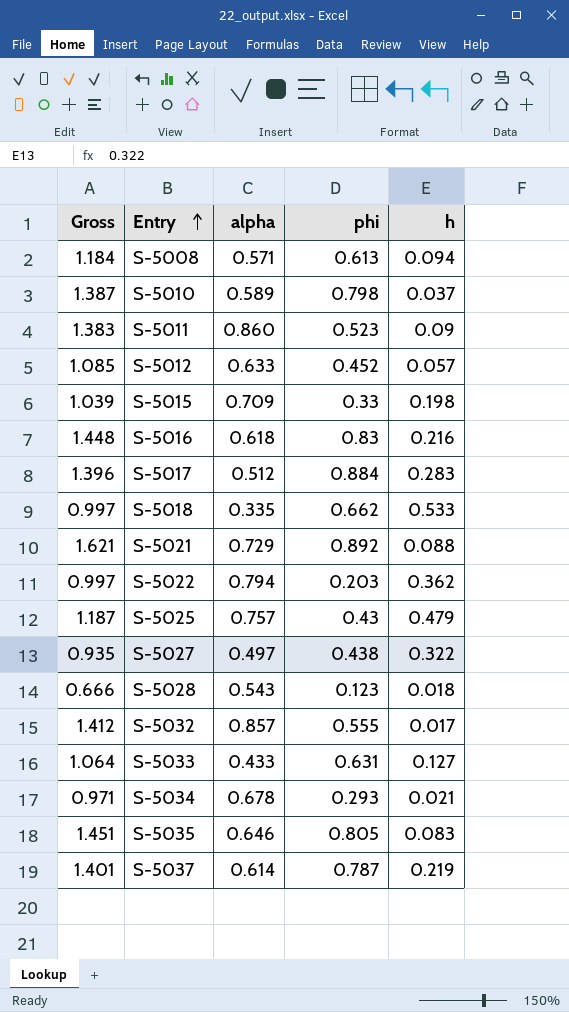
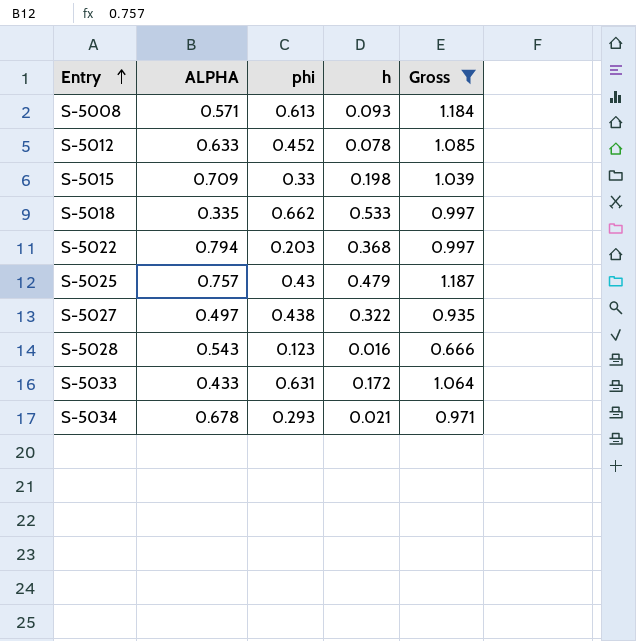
filter: none -> Gross <= 1.187
column name: alpha -> ALPHA
column Gross | position: 1 -> 5
S-5008 | h: 0.094 -> 0.093
S-5012 | h: 0.057 -> 0.078
S-5022 | h: 0.362 -> 0.368
S-5028 | h: 0.018 -> 0.016
S-5033 | h: 0.127 -> 0.172

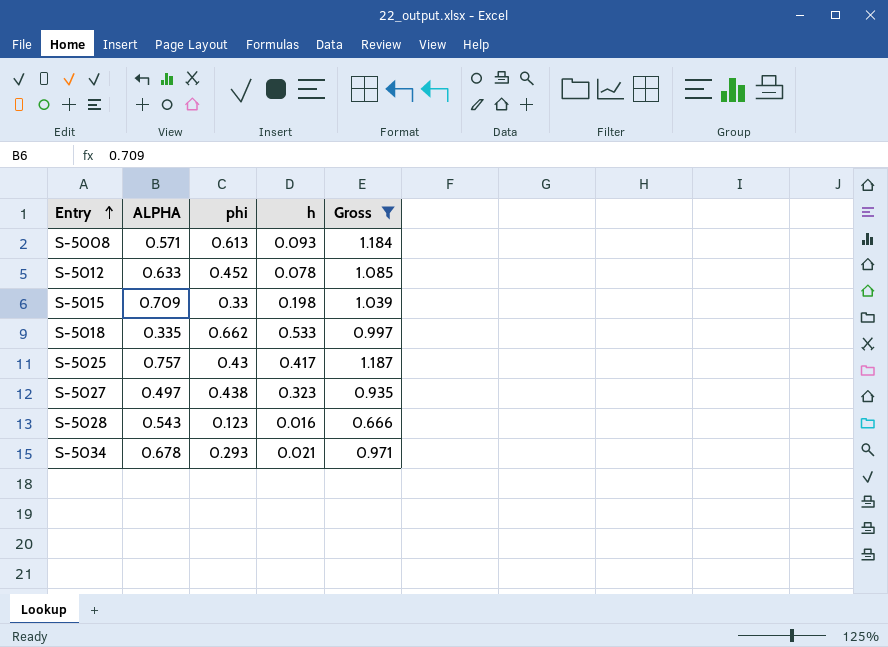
row S-5022: 0.794 | 0.203 | 0.368 | 0.997 -> none
row S-5033: 0.433 | 0.631 | 0.172 | 1.064 -> none
S-5025 | h: 0.479 -> 0.417
S-5027 | h: 0.322 -> 0.323

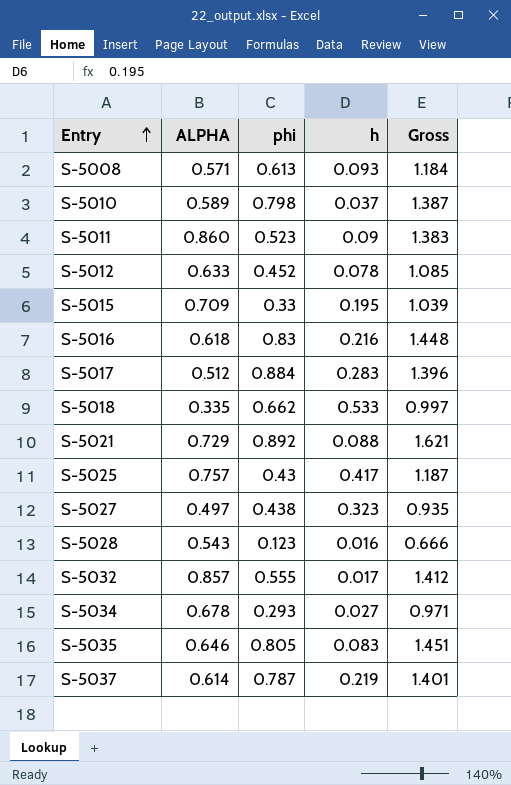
filter: Gross <= 1.187 -> none
S-5015 | h: 0.198 -> 0.195
S-5034 | h: 0.021 -> 0.027

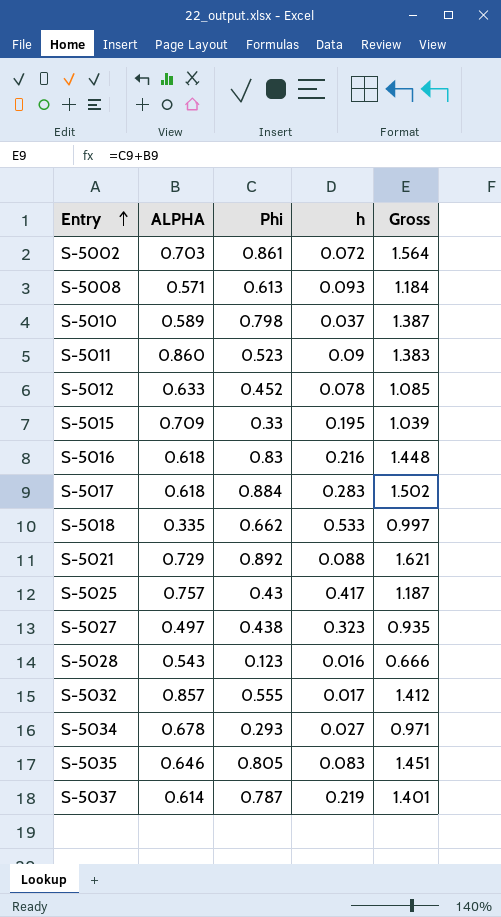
column name: phi -> Phi
row S-5002: none -> 0.703 | 0.861 | 0.072 | 1.564
S-5017 | ALPHA: 0.512 -> 0.618
S-5017 | Gross: 1.396 -> 1.502

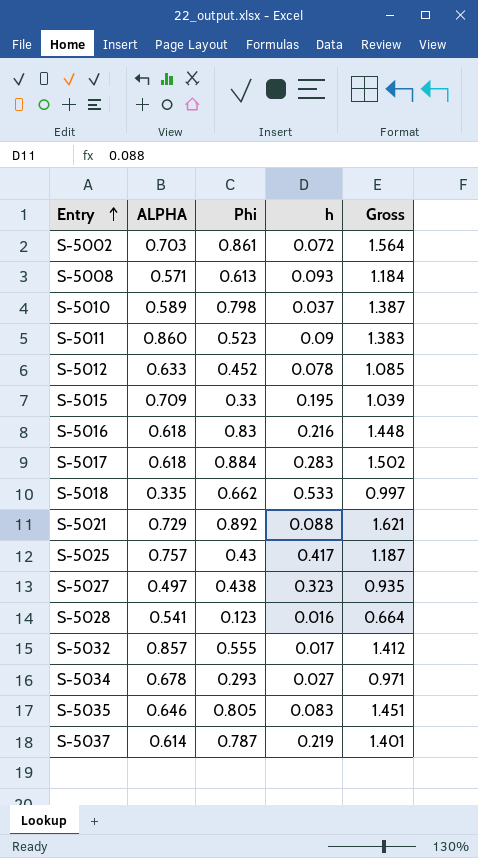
S-5028 | ALPHA: 0.543 -> 0.541
S-5028 | Gross: 0.666 -> 0.664

